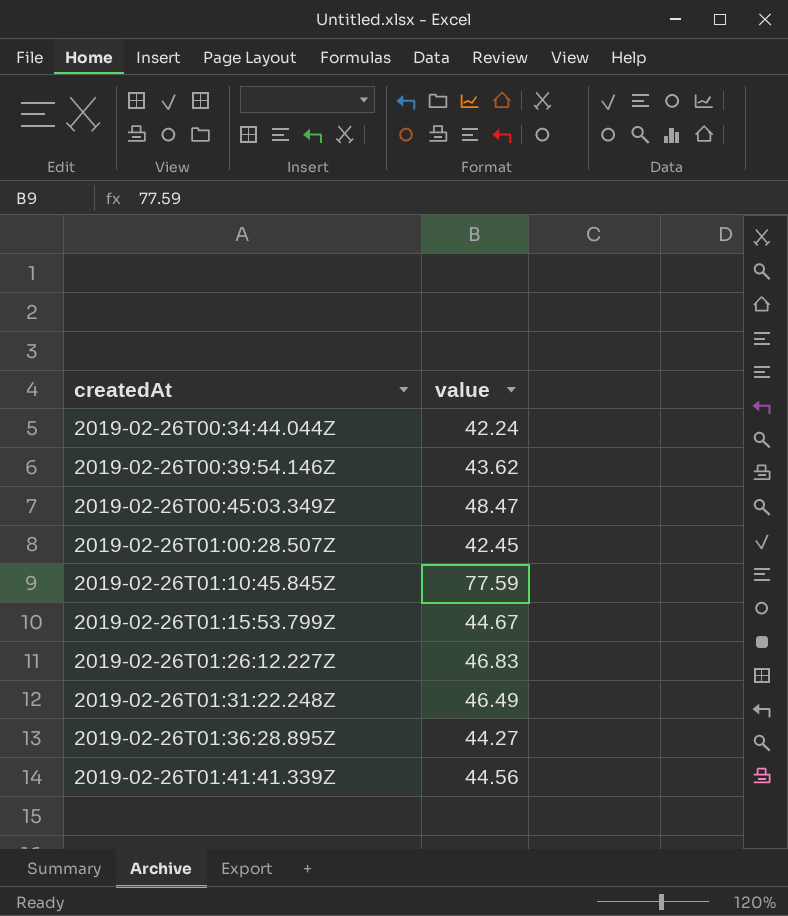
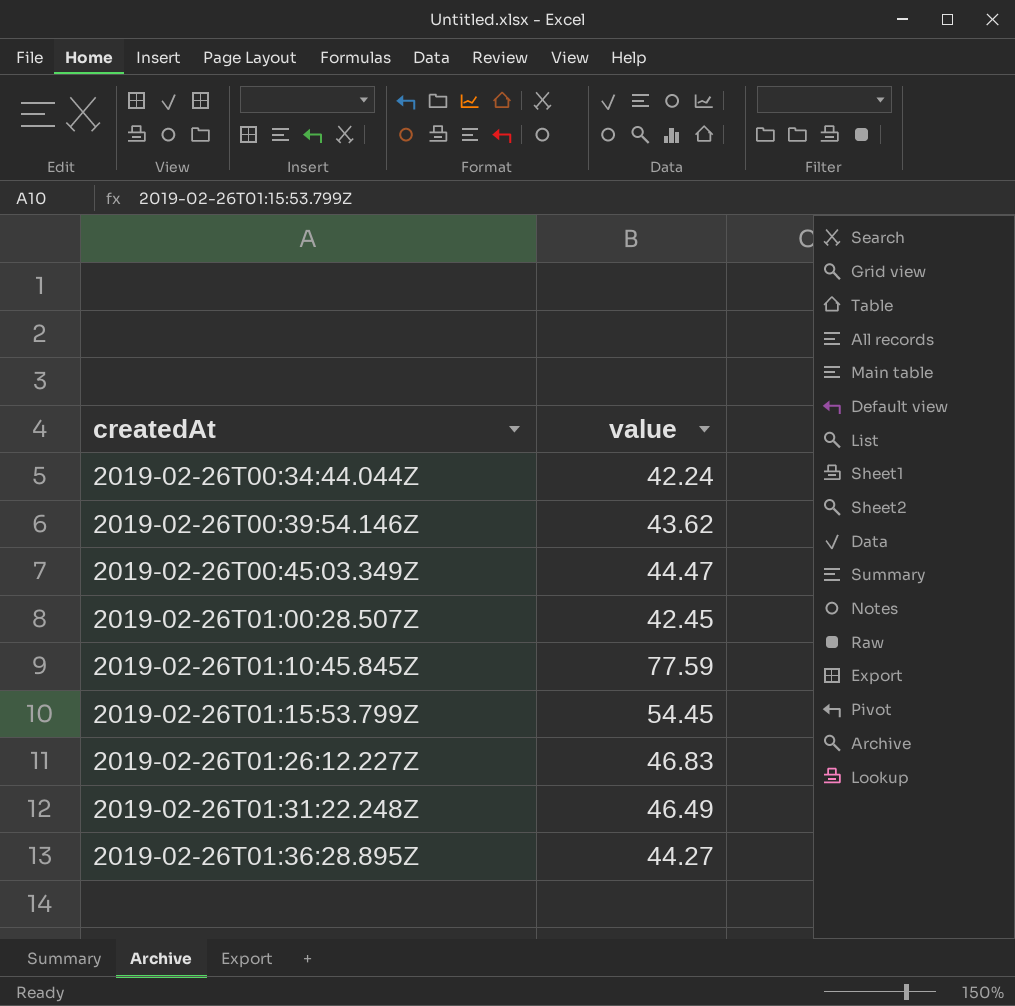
row 2019-02-26T01:41:41.339Z: 44.56 -> none
2019-02-26T00:45:03.349Z | value: 48.47 -> 44.47
2019-02-26T01:15:53.799Z | value: 44.67 -> 54.45

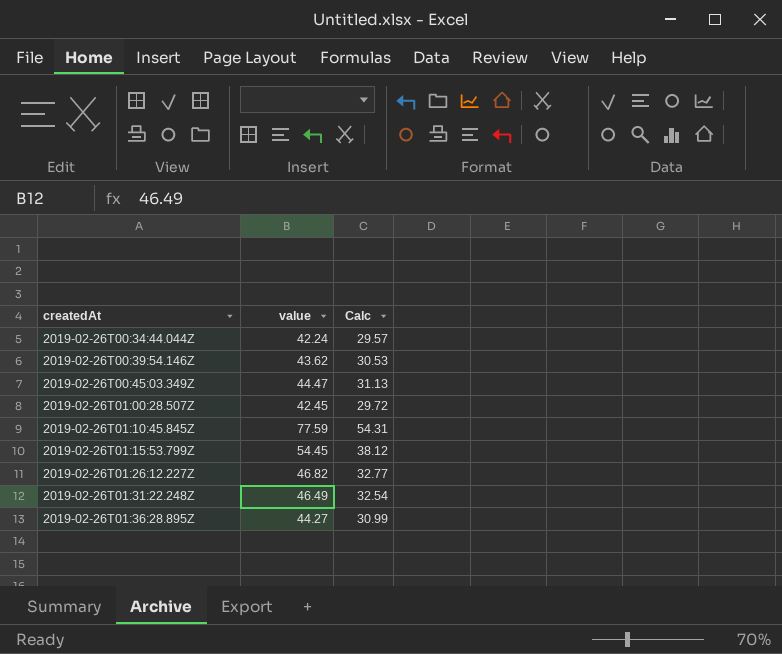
column Calc | formula: none -> [value] * 0.7
2019-02-26T01:26:12.227Z | value: 46.83 -> 46.82

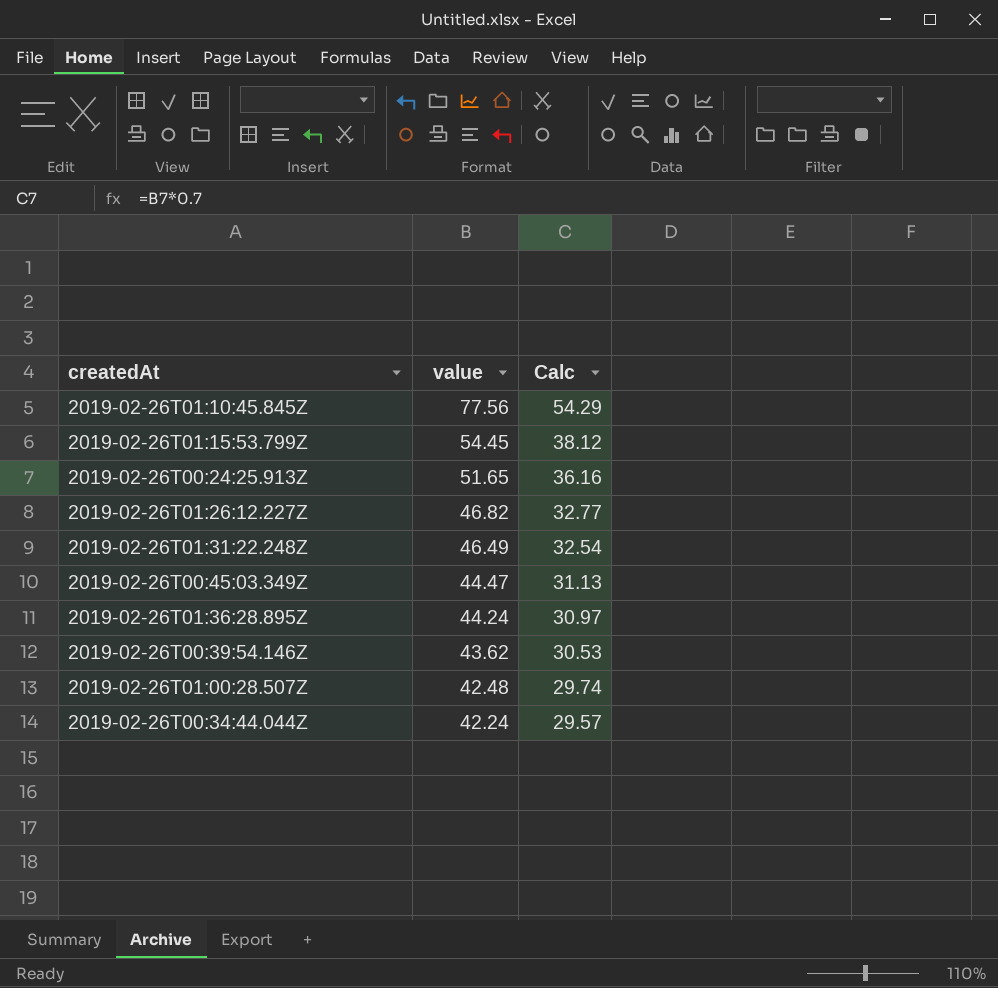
row order: createdAt ascending -> value descending
2019-02-26T01:10:45.845Z | value: 77.59 -> 77.56
2019-02-26T01:10:45.845Z | Calc: 54.31 -> 54.29
row 2019-02-26T00:24:25.913Z: none -> 51.65 | 36.16
2019-02-26T01:36:28.895Z | value: 44.27 -> 44.24
2019-02-26T01:36:28.895Z | Calc: 30.99 -> 30.97
2019-02-26T01:00:28.507Z | value: 42.45 -> 42.48
2019-02-26T01:00:28.507Z | Calc: 29.72 -> 29.74

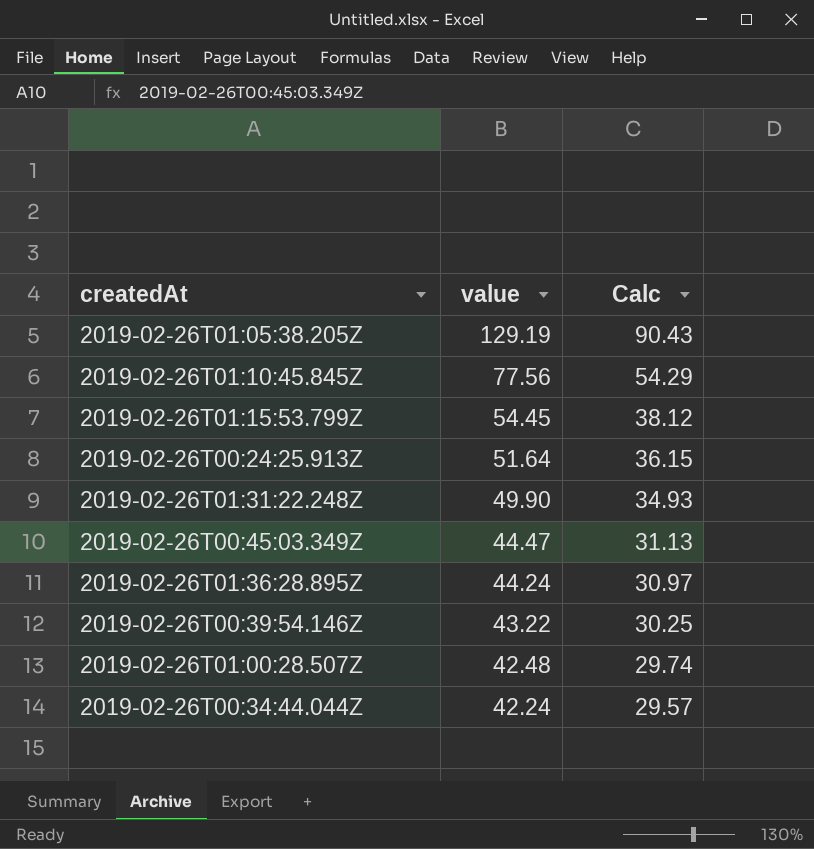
row 2019-02-26T01:26:12.227Z: 46.82 | 32.77 -> none
row 2019-02-26T01:05:38.205Z: none -> 129.19 | 90.43
2019-02-26T00:24:25.913Z | value: 51.65 -> 51.64
2019-02-26T00:24:25.913Z | Calc: 36.16 -> 36.15
2019-02-26T01:31:22.248Z | value: 46.49 -> 49.90
2019-02-26T01:31:22.248Z | Calc: 32.54 -> 34.93
2019-02-26T00:39:54.146Z | value: 43.62 -> 43.22
2019-02-26T00:39:54.146Z | Calc: 30.53 -> 30.25

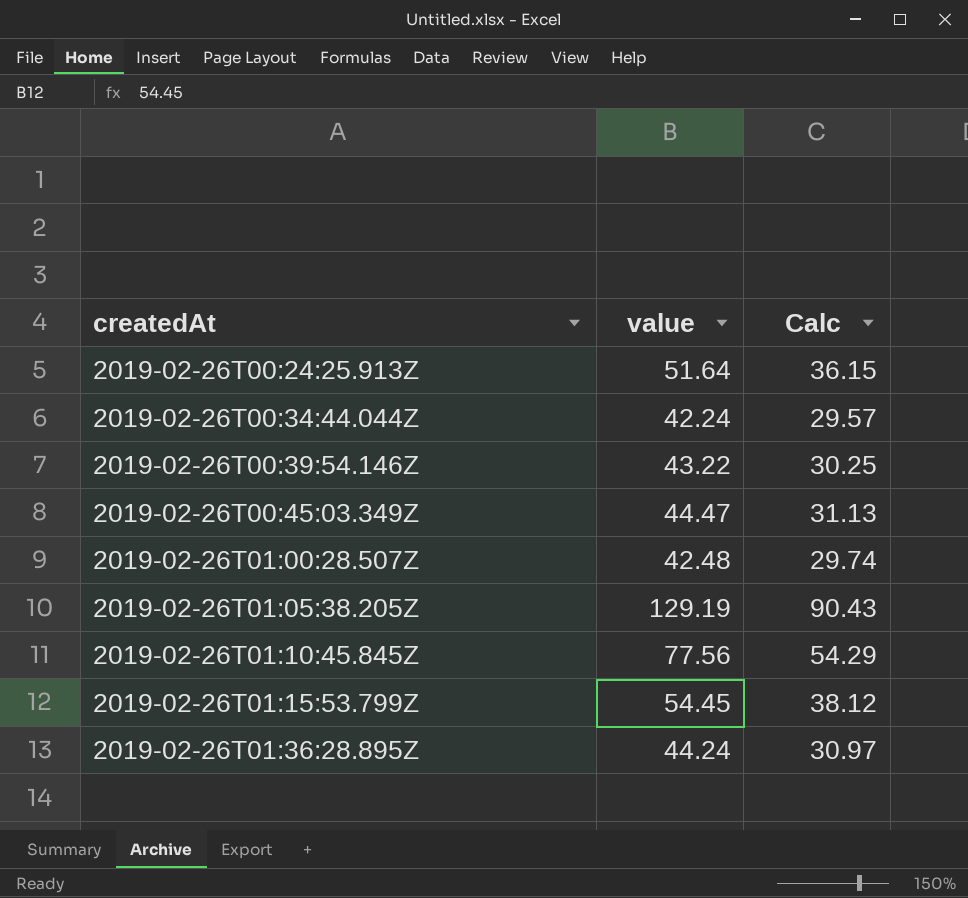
row order: value descending -> createdAt ascending
row 2019-02-26T01:31:22.248Z: 49.90 | 34.93 -> none

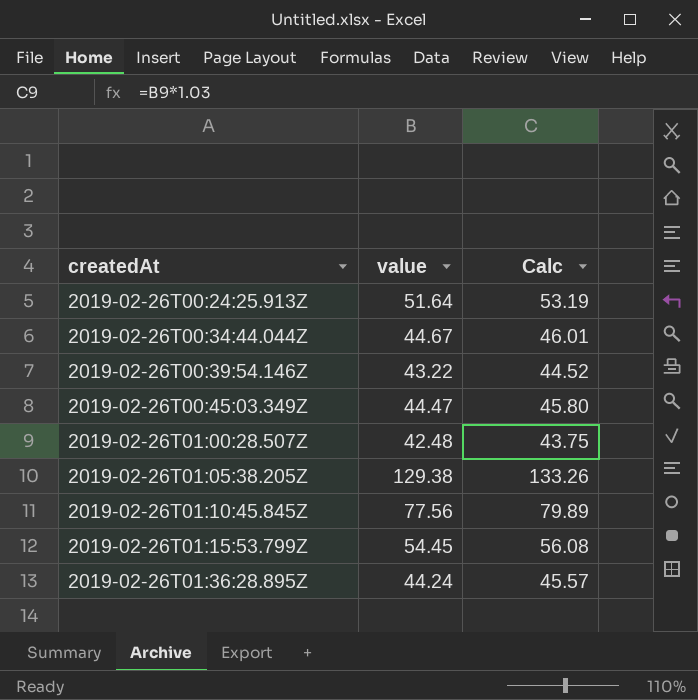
column Calc | formula: [value] * 0.7 -> [value] * 1.03
2019-02-26T00:34:44.044Z | value: 42.24 -> 44.67
2019-02-26T01:05:38.205Z | value: 129.19 -> 129.38

